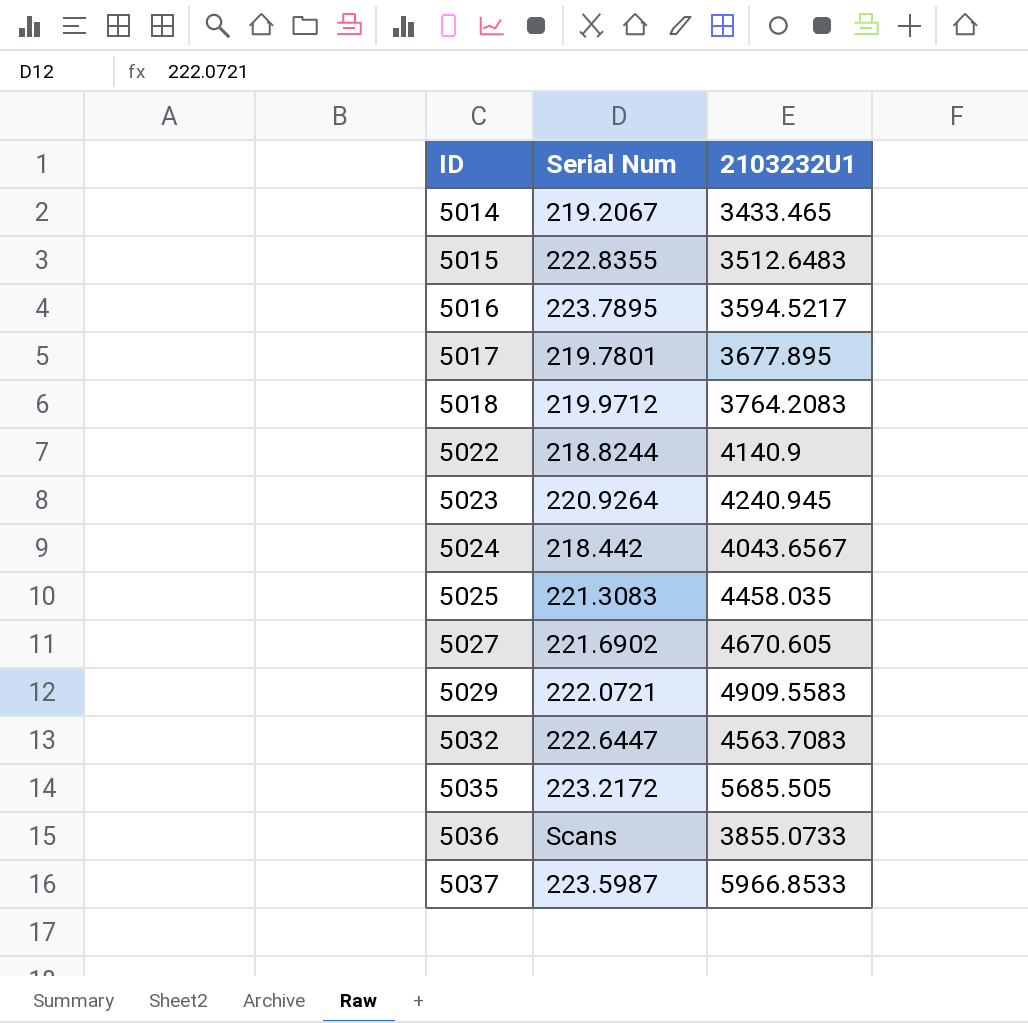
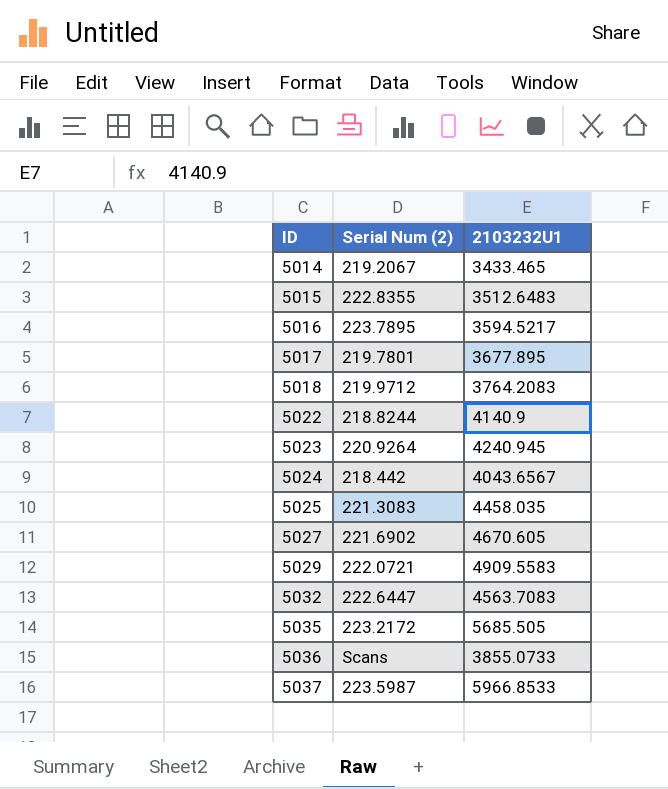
column name: Serial Num -> Serial Num (2)

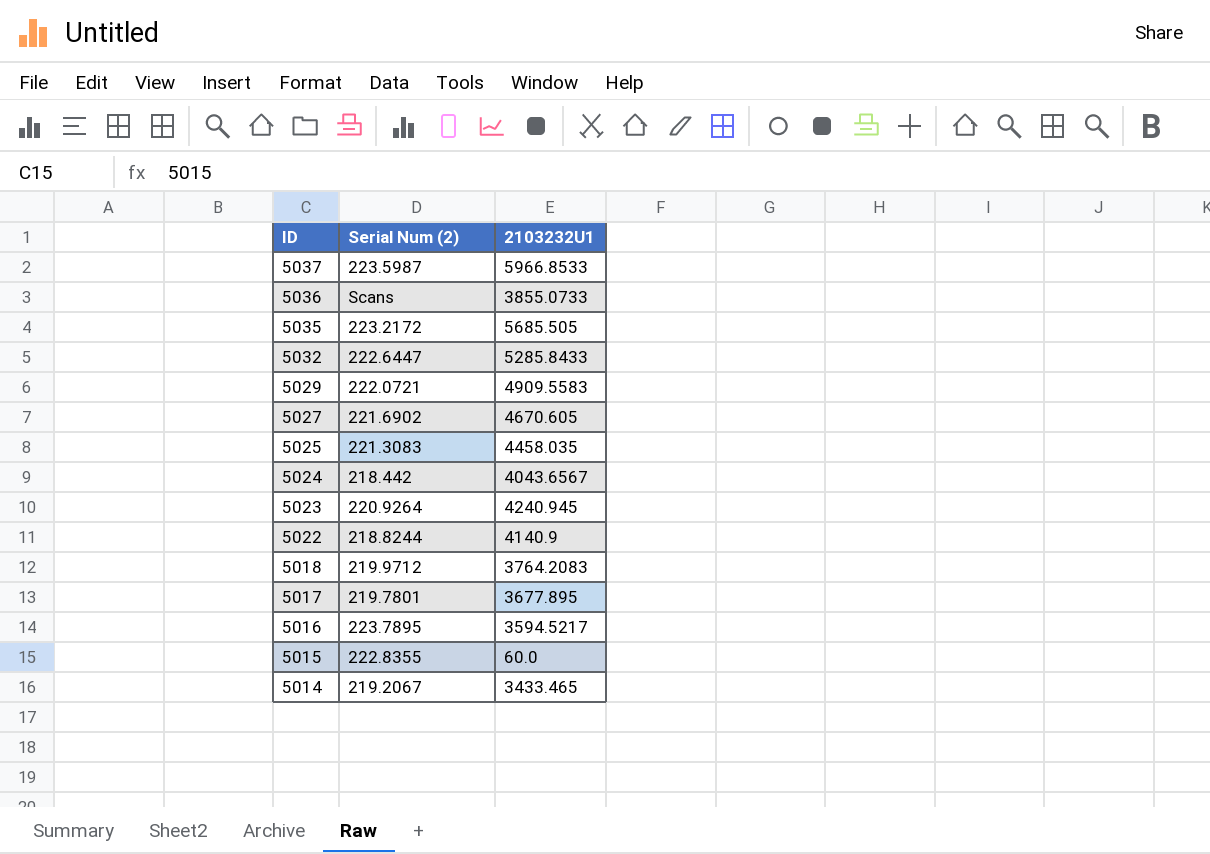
row order: ID ascending -> ID descending
5032 | 2103232U1: 4563.7083 -> 5285.8433
5015 | 2103232U1: 3512.6483 -> 60.0

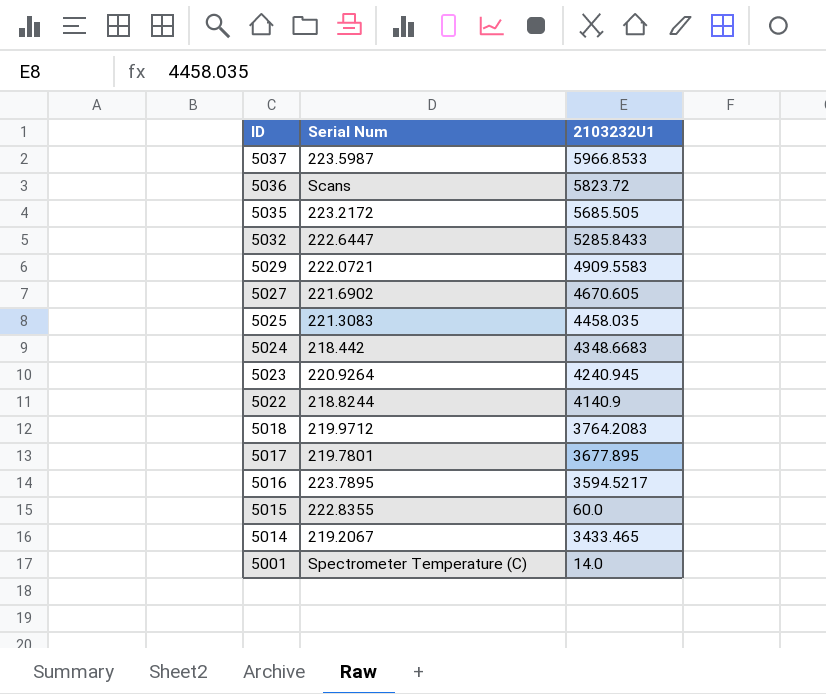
column name: Serial Num (2) -> Serial Num
5036 | 2103232U1: 3855.0733 -> 5823.72
5024 | 2103232U1: 4043.6567 -> 4348.6683
row 5001: none -> Spectrometer Temperature (C) | 14.0

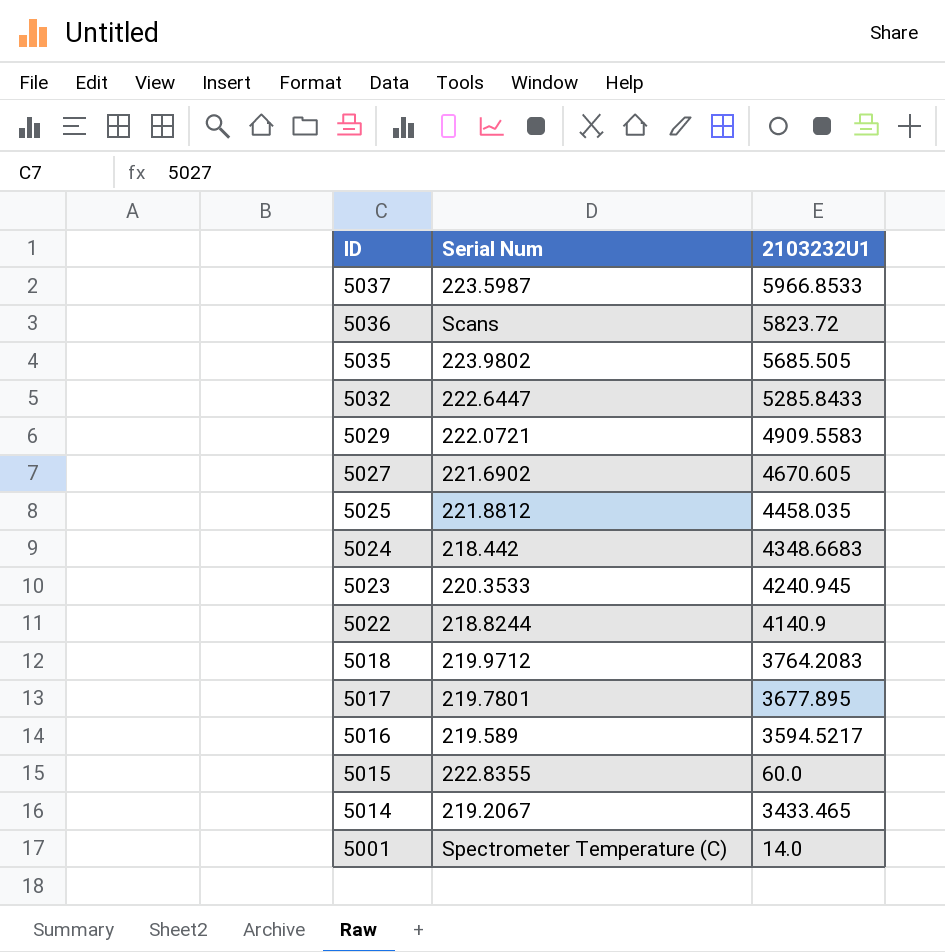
5035 | Serial Num: 223.2172 -> 223.9802
5025 | Serial Num: 221.3083 -> 221.8812
5023 | Serial Num: 220.9264 -> 220.3533
5016 | Serial Num: 223.7895 -> 219.589

